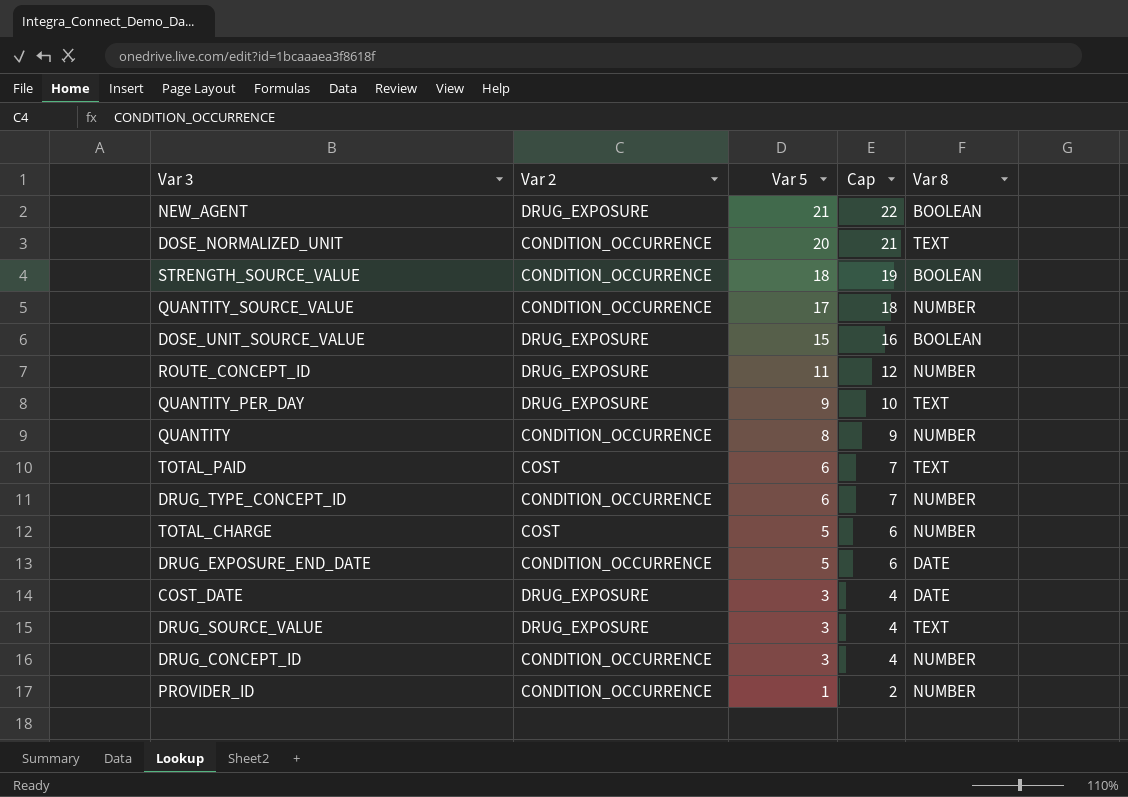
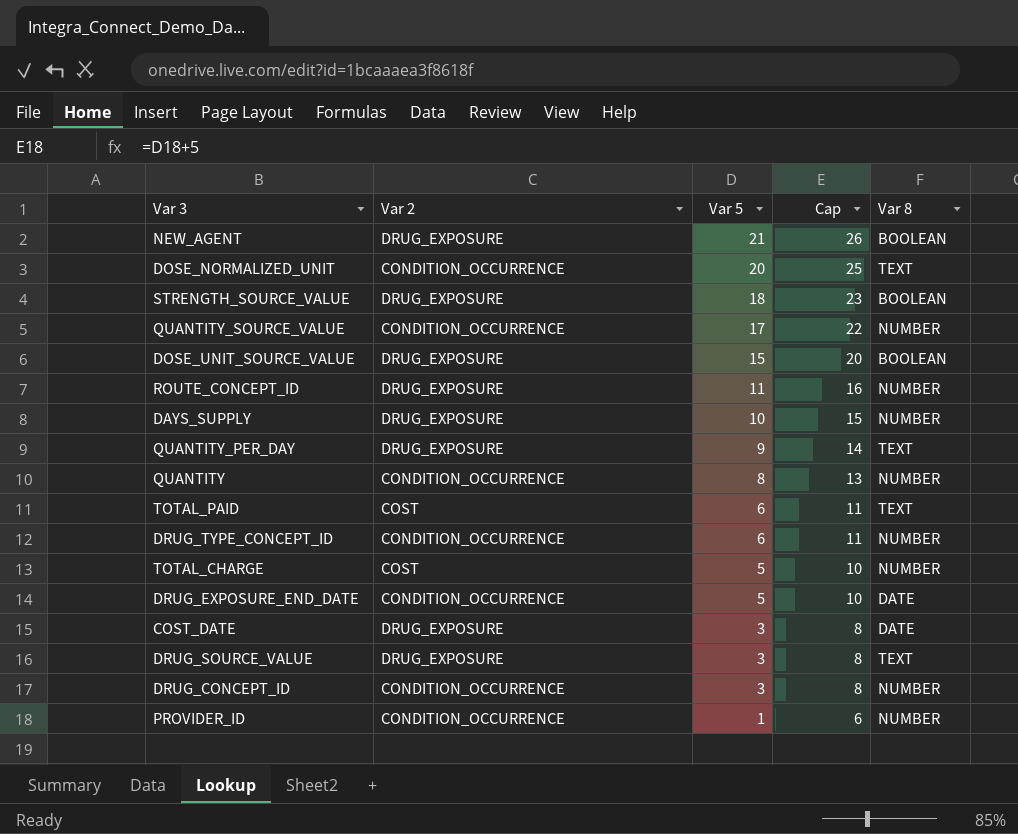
column Cap | formula: [Var 5] + 1 -> [Var 5] + 5
STRENGTH_SOURCE_VALUE | Var 2: CONDITION_OCCURRENCE -> DRUG_EXPOSURE
row DAYS_SUPPLY: none -> DRUG_EXPOSURE | 10 | 15 | NUMBER

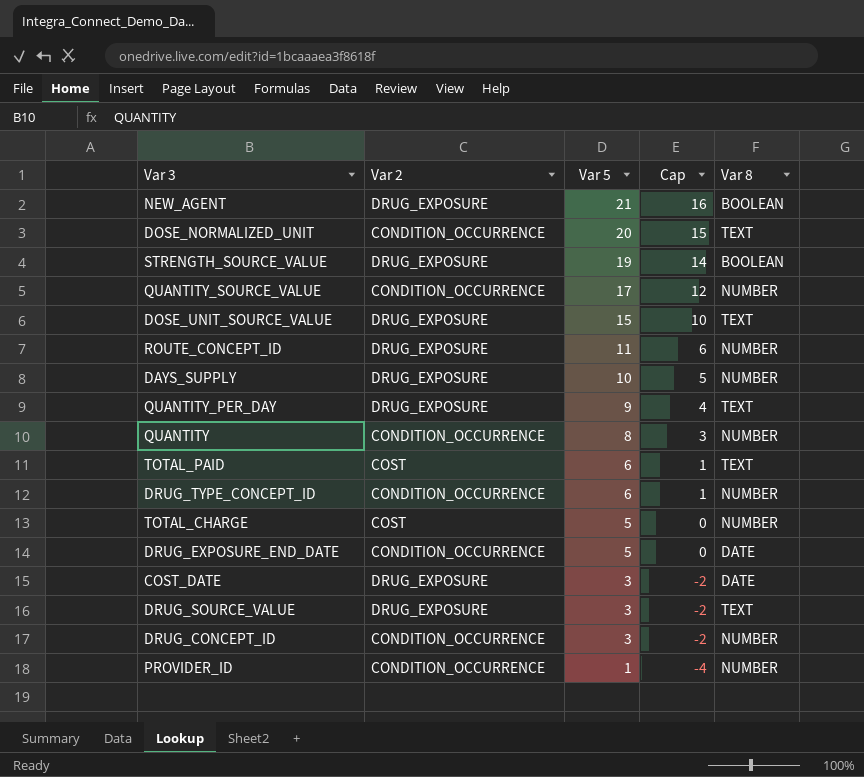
column Cap | formula: [Var 5] + 5 -> [Var 5] - 5
STRENGTH_SOURCE_VALUE | Var 5: 18 -> 19
DOSE_UNIT_SOURCE_VALUE | Var 8: BOOLEAN -> TEXT

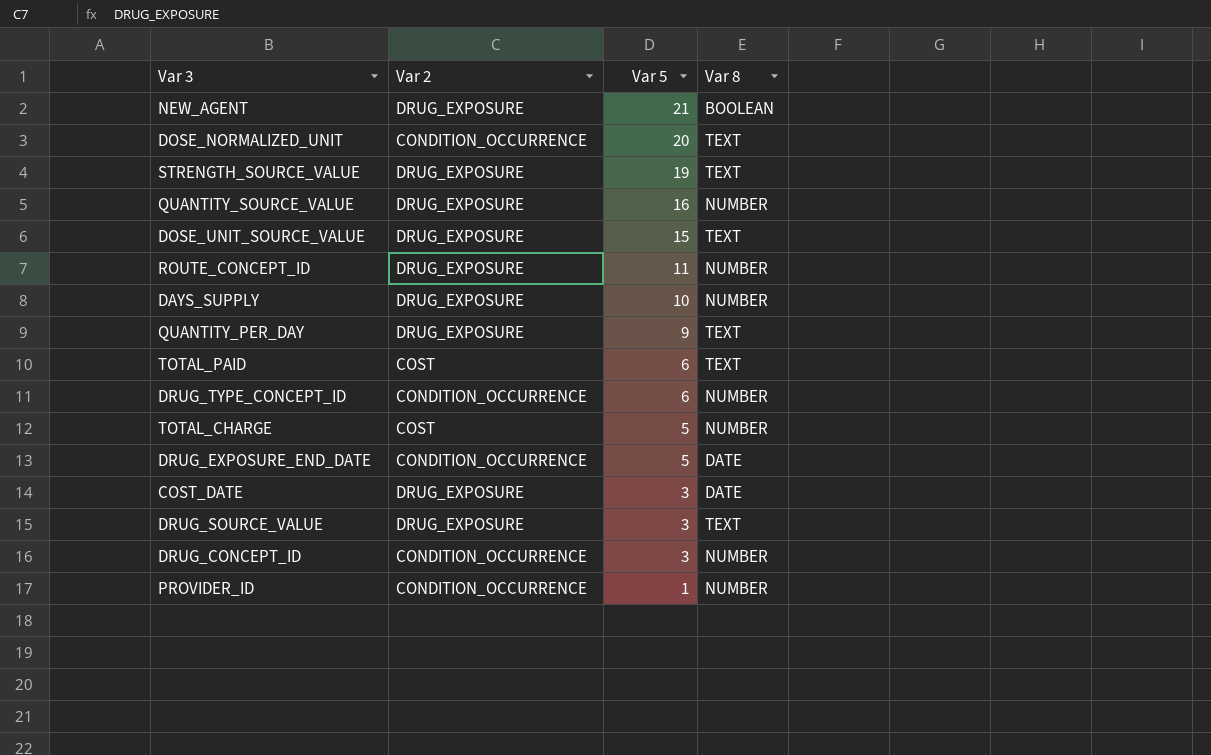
column Cap | formula: [Var 5] - 5 -> none
row QUANTITY: CONDITION_OCCURRENCE | 8 | 3 | NUMBER -> none
STRENGTH_SOURCE_VALUE | Var 8: BOOLEAN -> TEXT
QUANTITY_SOURCE_VALUE | Var 2: CONDITION_OCCURRENCE -> DRUG_EXPOSURE
QUANTITY_SOURCE_VALUE | Var 5: 17 -> 16

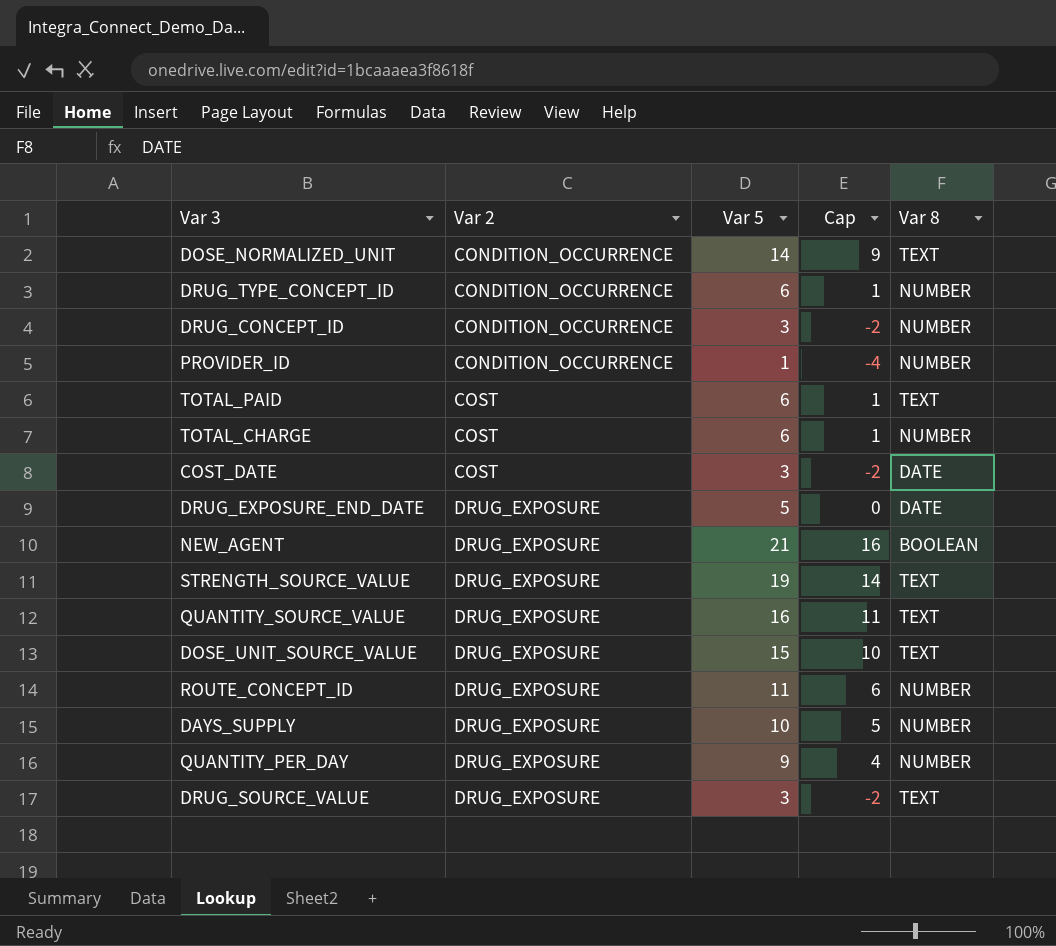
row order: Var 5 descending -> Var 2 ascending
column Cap | formula: none -> [Var 5] - 5
DOSE_NORMALIZED_UNIT | Var 5: 20 -> 14
TOTAL_CHARGE | Var 5: 5 -> 6
COST_DATE | Var 2: DRUG_EXPOSURE -> COST
DRUG_EXPOSURE_END_DATE | Var 2: CONDITION_OCCURRENCE -> DRUG_EXPOSURE
QUANTITY_SOURCE_VALUE | Var 8: NUMBER -> TEXT
QUANTITY_PER_DAY | Var 8: TEXT -> NUMBER

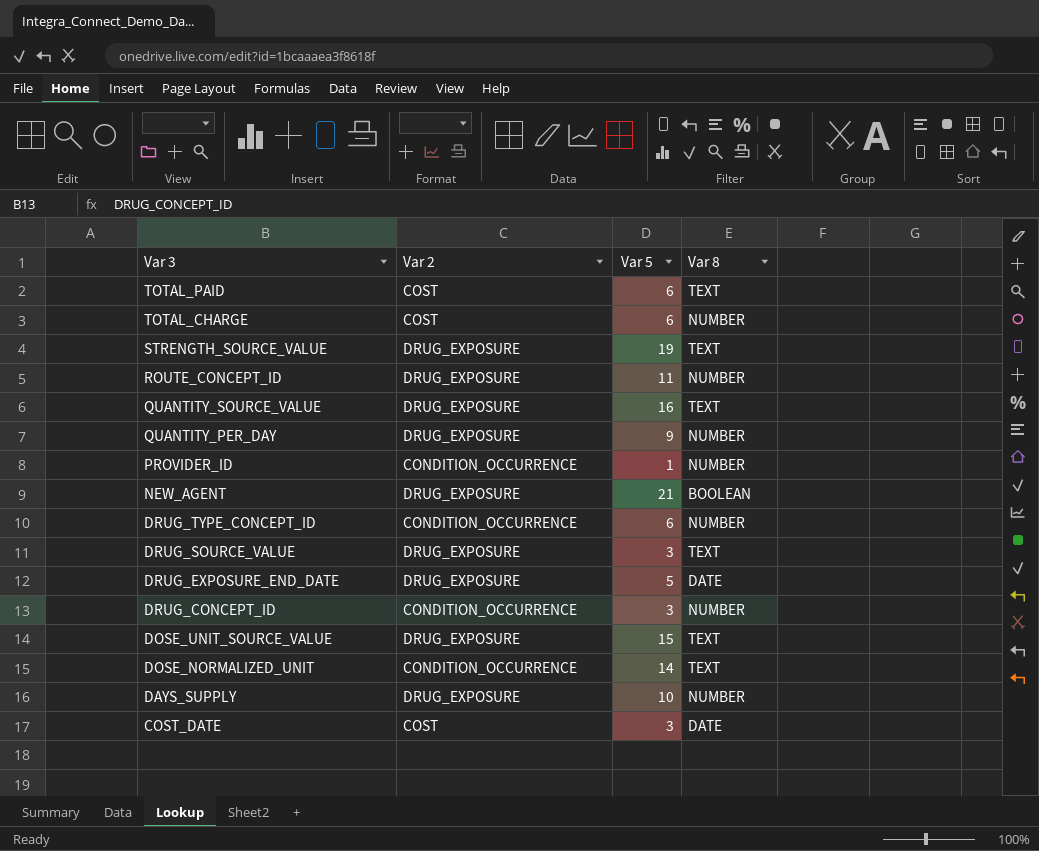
row order: Var 2 ascending -> Var 3 descending
column Cap | formula: [Var 5] - 5 -> none

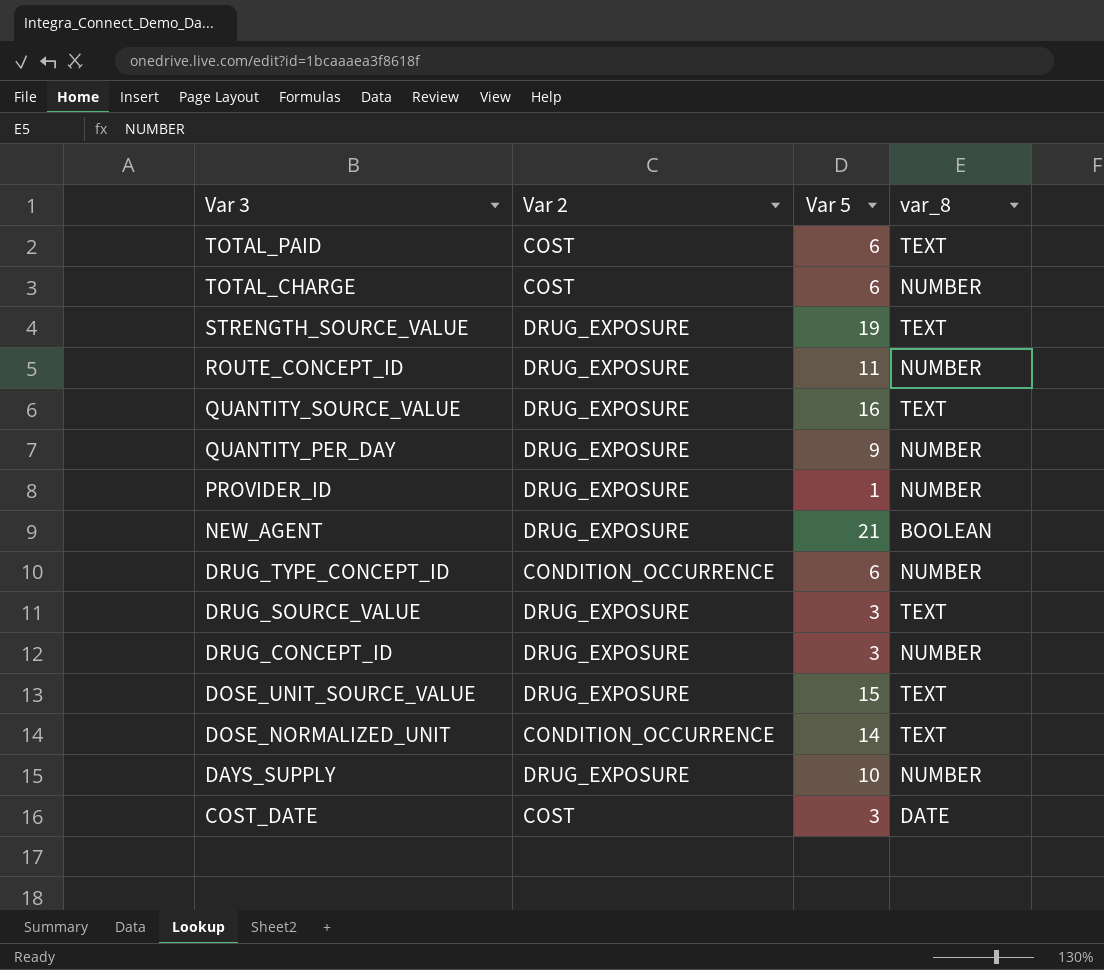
column name: Var 8 -> var_8
row DRUG_EXPOSURE_END_DATE: DRUG_EXPOSURE | 5 | DATE -> none
PROVIDER_ID | Var 2: CONDITION_OCCURRENCE -> DRUG_EXPOSURE
DRUG_CONCEPT_ID | Var 2: CONDITION_OCCURRENCE -> DRUG_EXPOSURE

